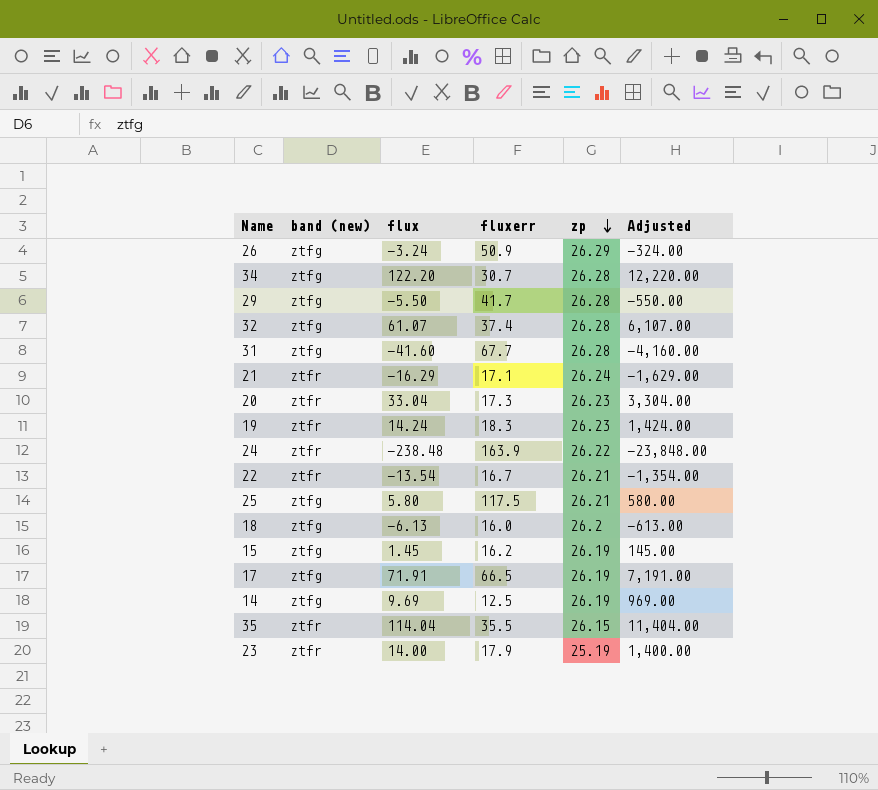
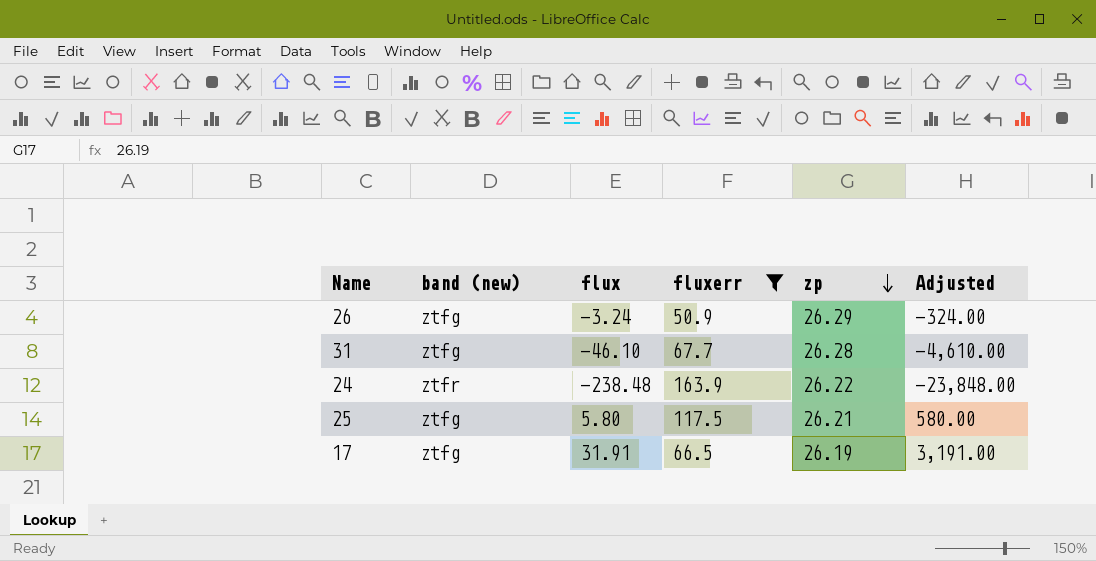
filter: none -> fluxerr >= 50.9
31 | flux: -41.60 -> -46.10
31 | Adjusted: -4,160.00 -> -4,610.00
17 | flux: 71.91 -> 31.91
17 | Adjusted: 7,191.00 -> 3,191.00

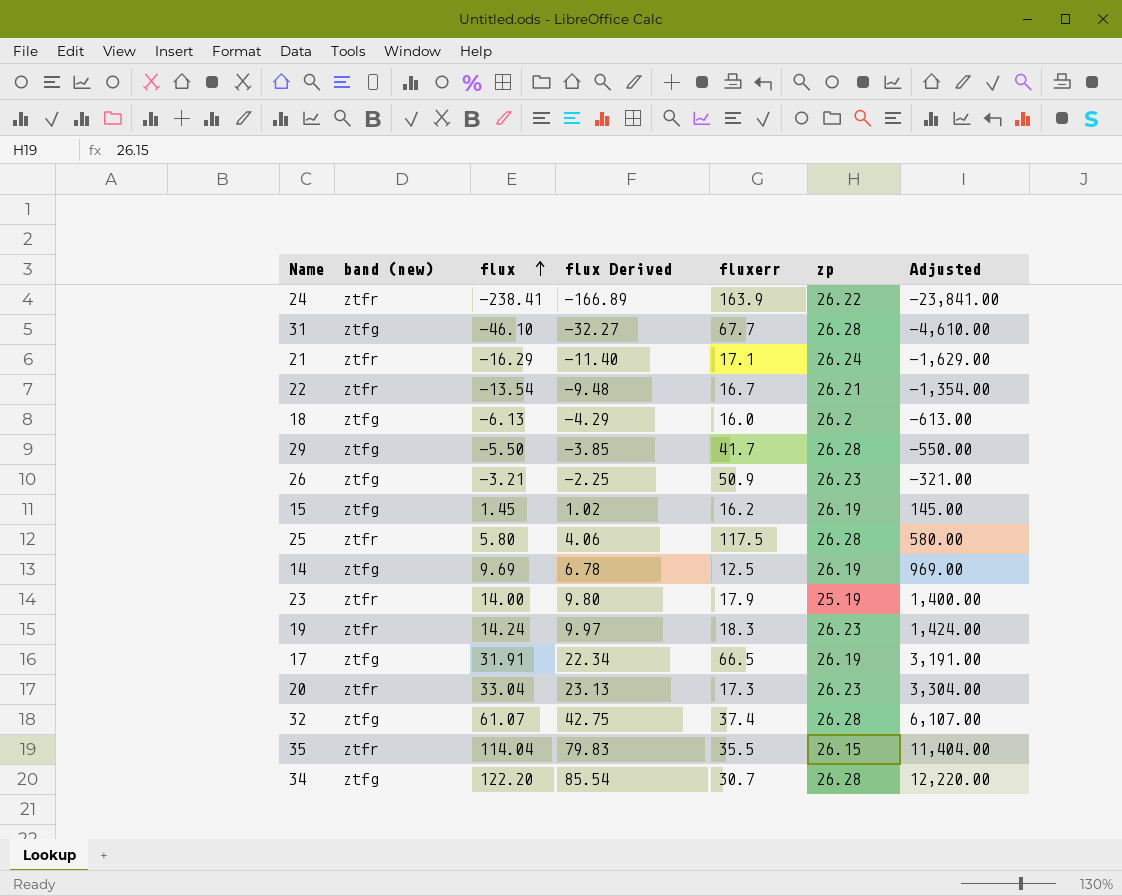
filter: fluxerr >= 50.9 -> none
row order: zp descending -> flux ascending
column flux Derived | formula: none -> [flux] * 0.7
24 | flux: -238.48 -> -238.41
24 | Adjusted: -23,848.00 -> -23,841.00
26 | flux: -3.24 -> -3.21
26 | zp: 26.29 -> 26.23
26 | Adjusted: -324.00 -> -321.00
25 | band (new): ztfg -> ztfr
25 | zp: 26.21 -> 26.28

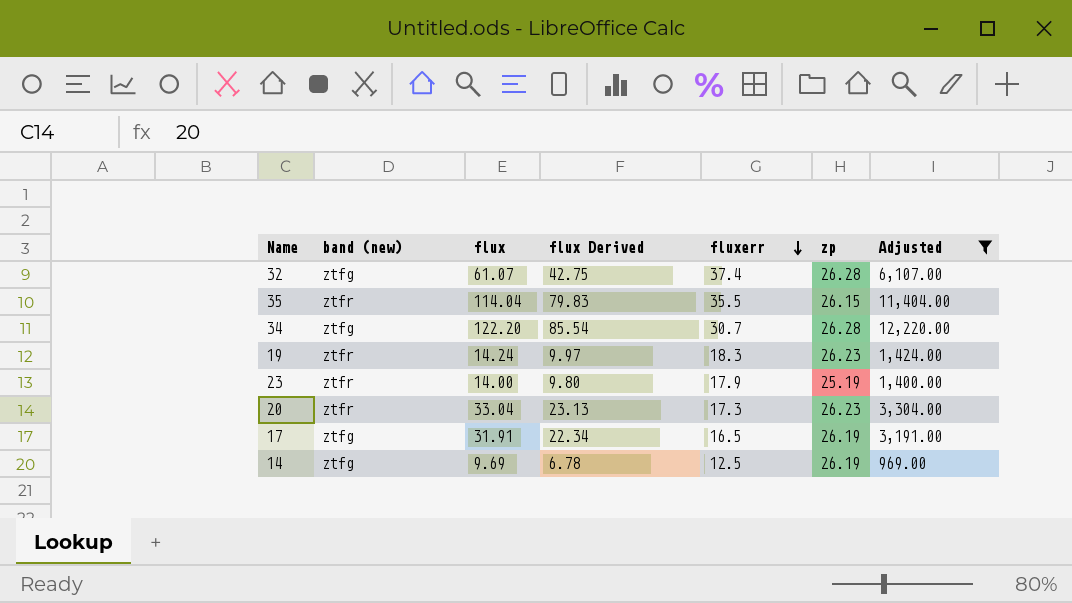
filter: none -> Adjusted >= 969.00
row order: flux ascending -> fluxerr descending
17 | fluxerr: 66.5 -> 16.5

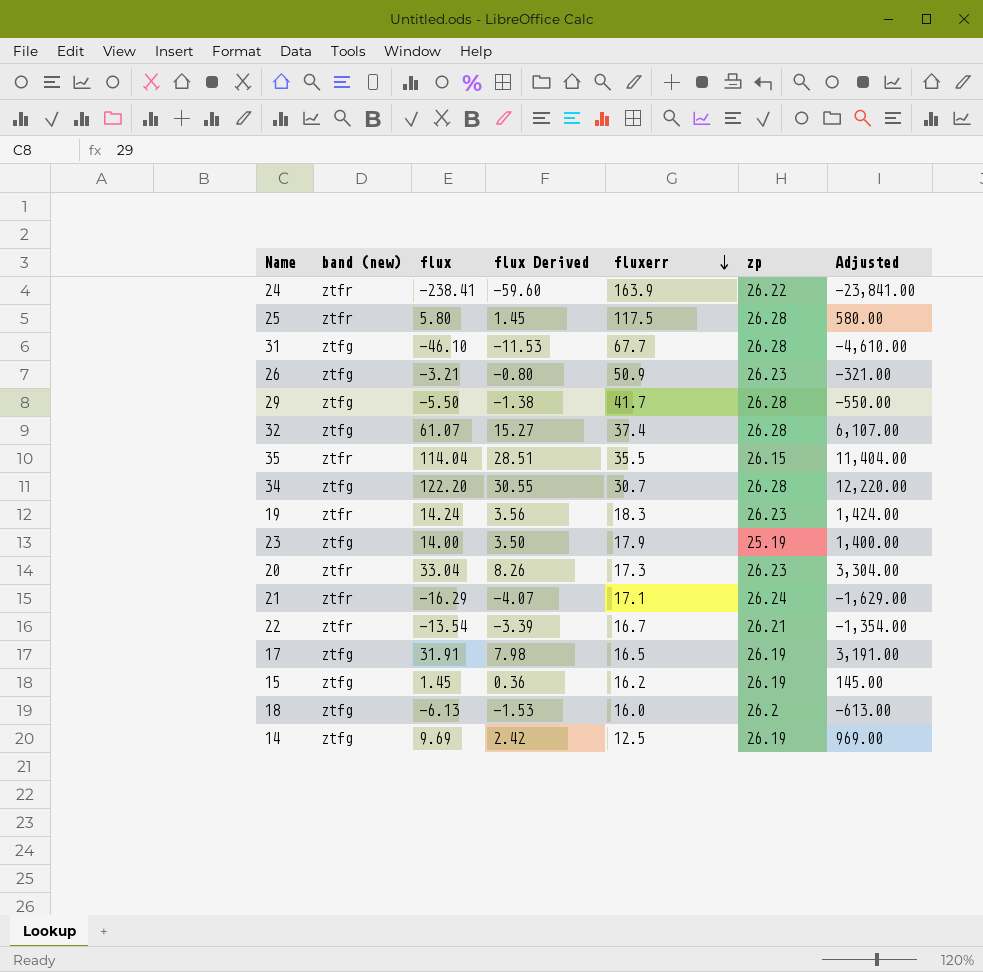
filter: Adjusted >= 969.00 -> none
column flux Derived | formula: [flux] * 0.7 -> [flux] * 0.25
23 | band (new): ztfr -> ztfg

